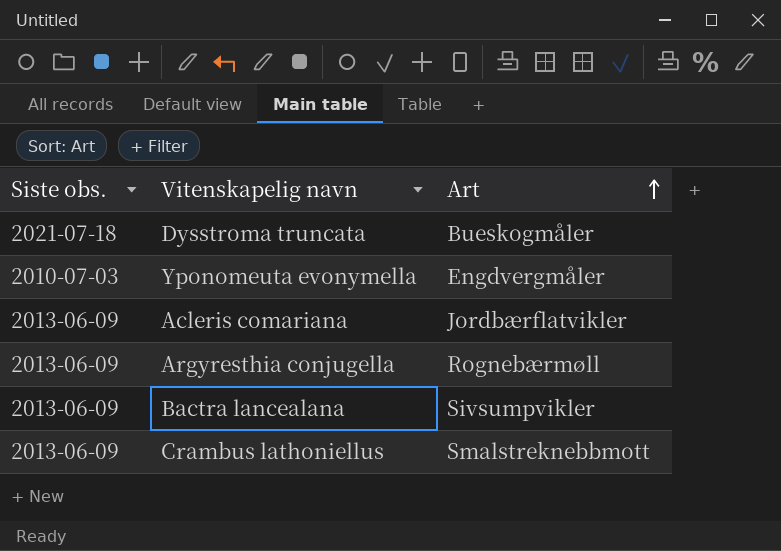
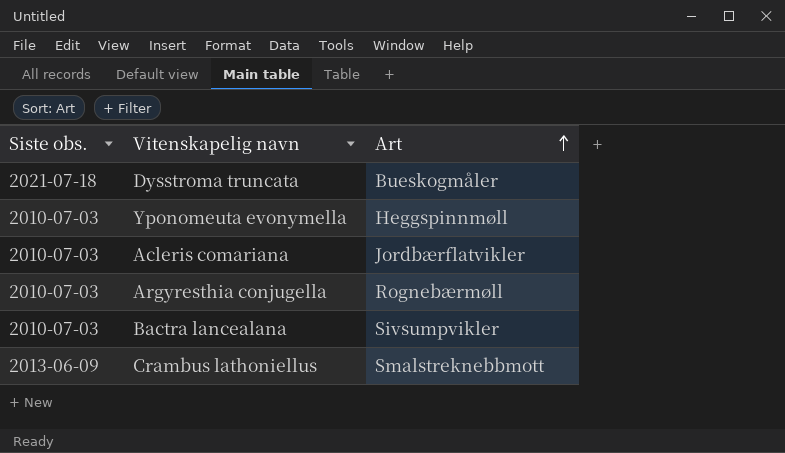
Yponomeuta evonymella | Art: Engdvergmåler -> Heggspinnmøll
Acleris comariana | Siste obs.: 2013-06-09 -> 2010-07-03
Argyresthia conjugella | Siste obs.: 2013-06-09 -> 2010-07-03
Bactra lancealana | Siste obs.: 2013-06-09 -> 2010-07-03

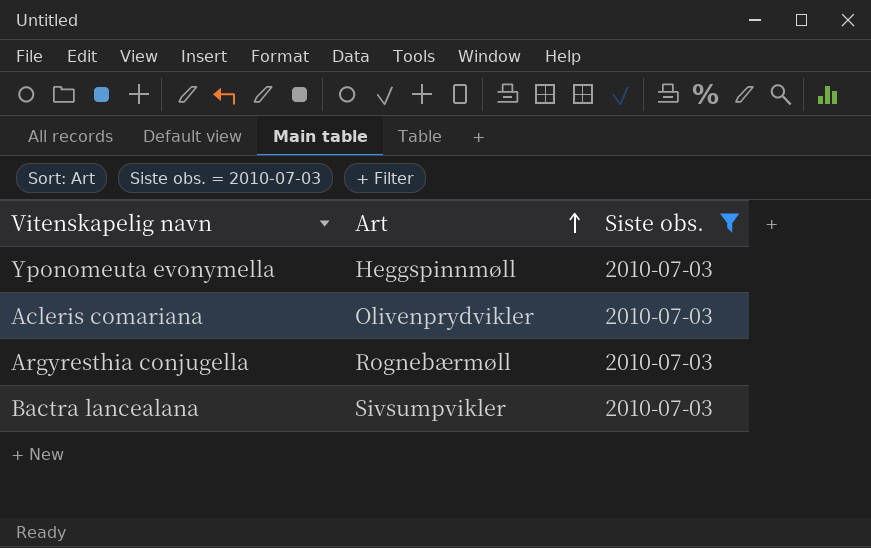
filter: none -> Siste obs. = 2010-07-03
column Siste obs. | position: 1 -> 3
Acleris comariana | Art: Jordbærflatvikler -> Olivenprydvikler

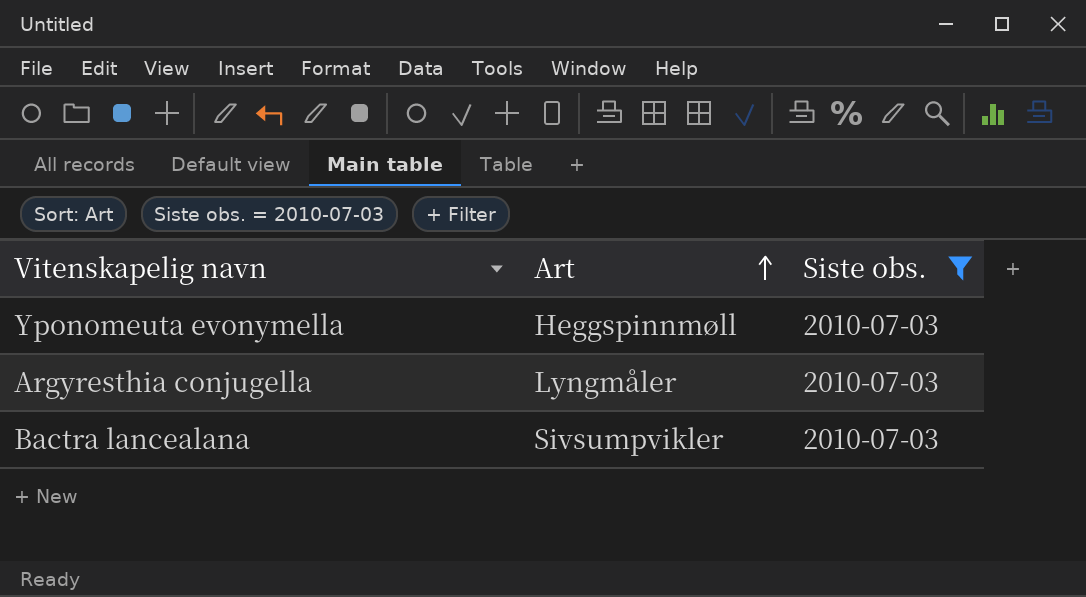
row Acleris comariana: Olivenprydvikler | 2010-07-03 -> none
Argyresthia conjugella | Art: Rognebærmøll -> Lyngmåler

